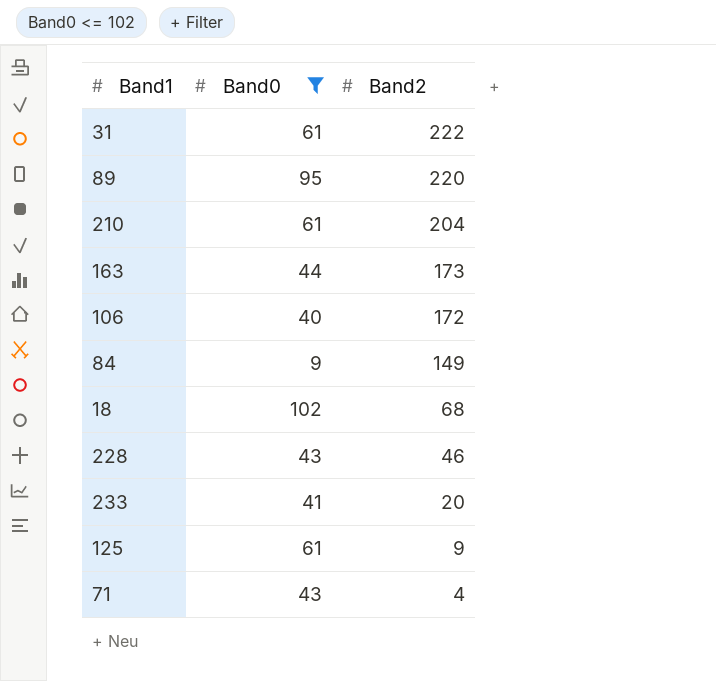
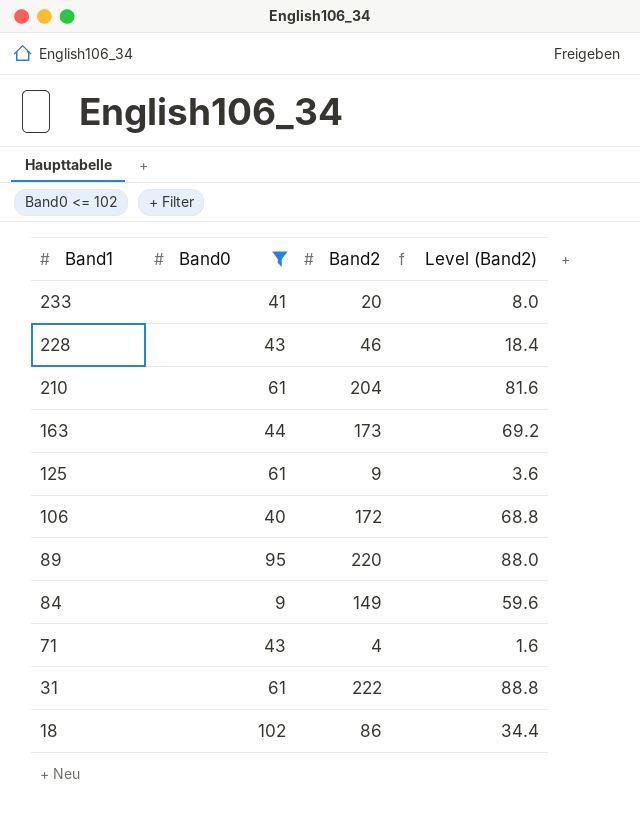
row order: Band2 descending -> Band1 descending
column Level (Band2) | formula: none -> [Band2] * 0.4
18 | Band2: 68 -> 86

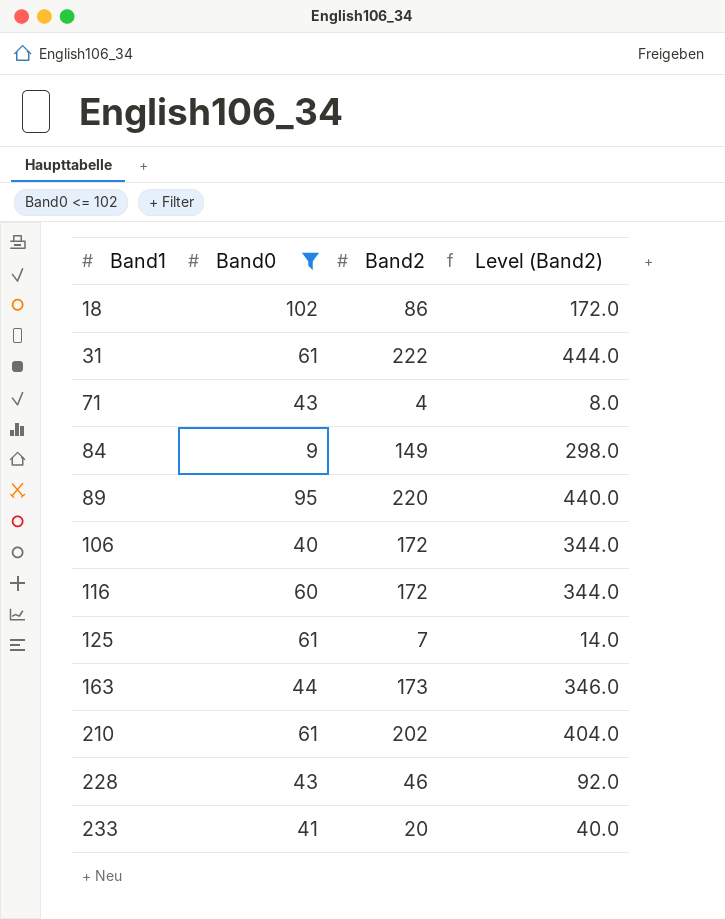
row order: Band1 descending -> Band1 ascending
column Level (Band2) | formula: [Band2] * 0.4 -> [Band2] * 2
row 116: none -> 60 | 172 | 344.0
125 | Band2: 9 -> 7
210 | Band2: 204 -> 202

